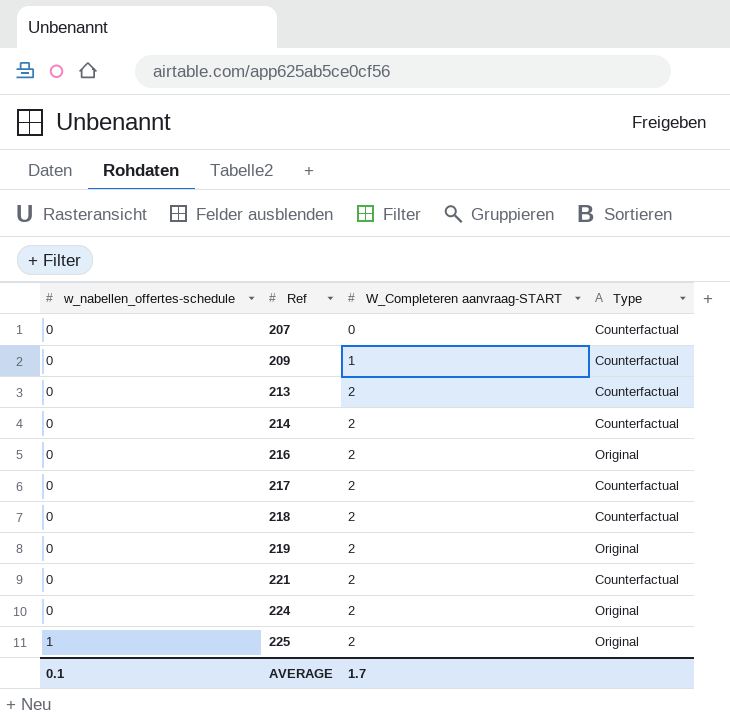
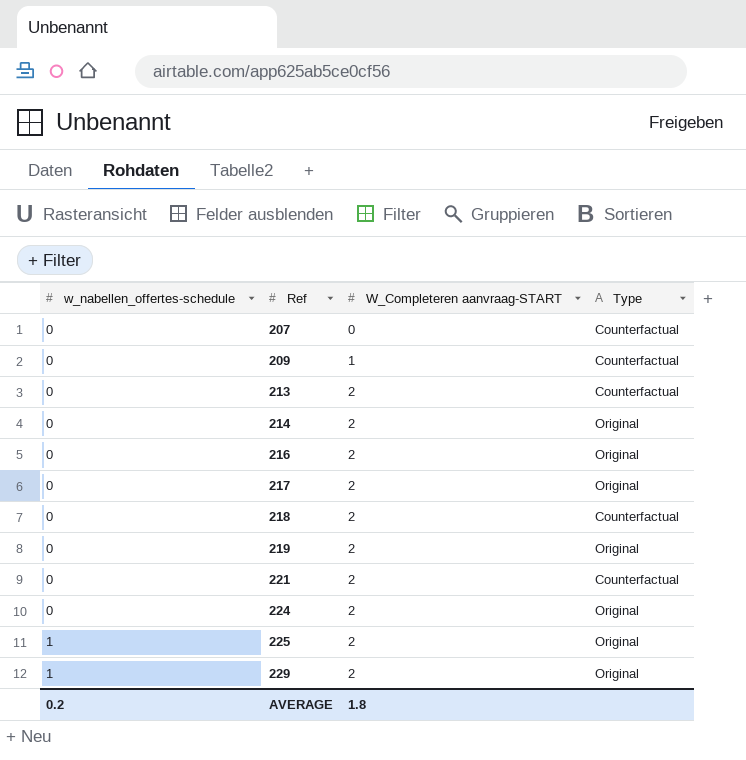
214 | Type: Counterfactual -> Original
217 | Type: Counterfactual -> Original
row 229: none -> 1 | 2 | Original
AVERAGE | w_nabellen_offertes-schedule: 0.1 -> 0.2
AVERAGE | W_Completeren aanvraag-START: 1.7 -> 1.8

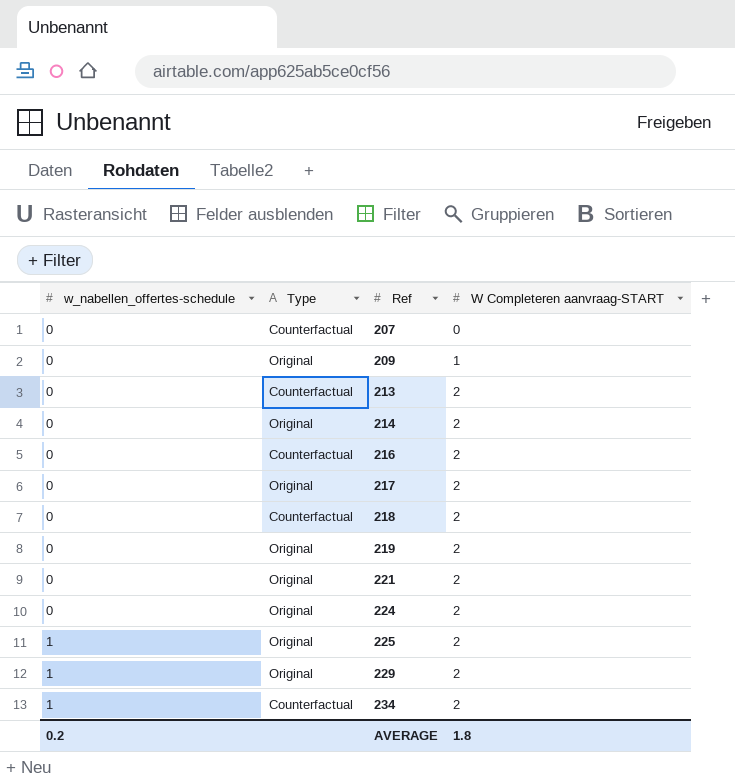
column Type | position: 4 -> 2
column name: W_Completeren aanvraag-START -> W Completeren aanvraag-START
209 | Type: Counterfactual -> Original
216 | Type: Original -> Counterfactual
221 | Type: Counterfactual -> Original
row 234: none -> 1 | Counterfactual | 2

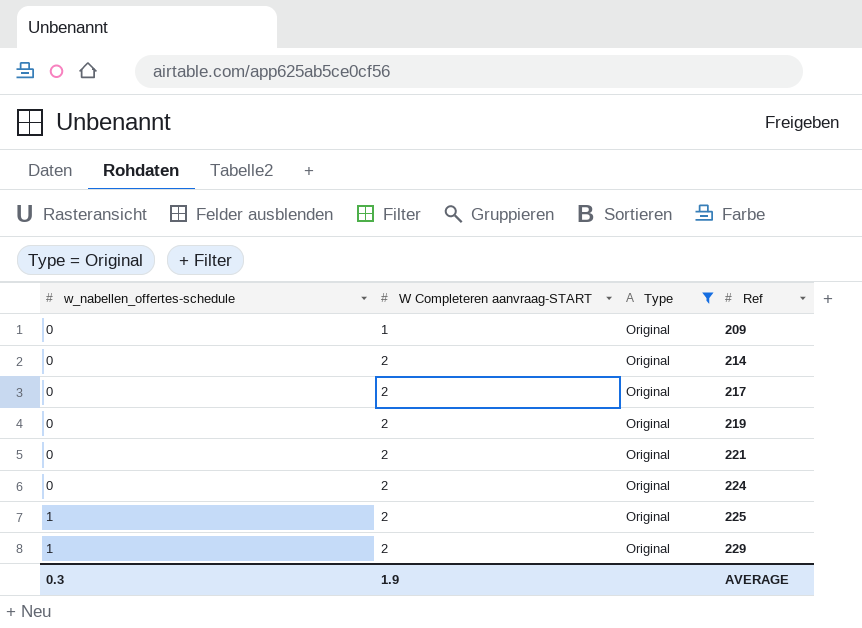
filter: none -> Type = Original
column W Completeren aanvraag-START | position: 4 -> 2
AVERAGE | w_nabellen_offertes-schedule: 0.2 -> 0.3
AVERAGE | W Completeren aanvraag-START: 1.8 -> 1.9

